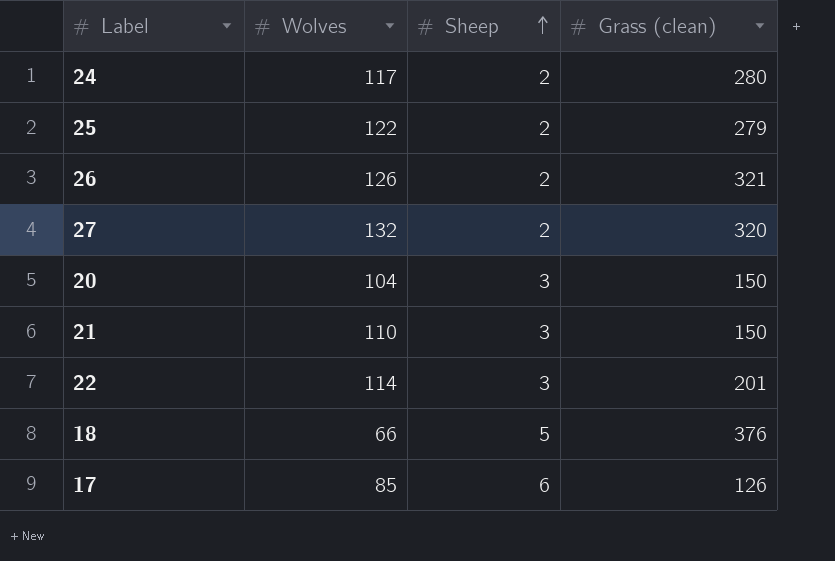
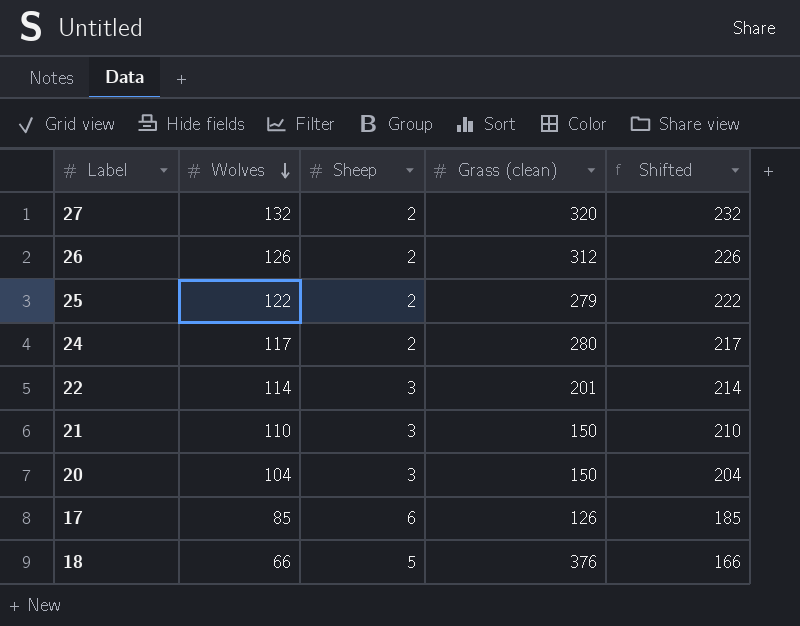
row order: Sheep ascending -> Wolves descending
column Shifted | formula: none -> [Wolves] + 100
26 | Grass (clean): 321 -> 312

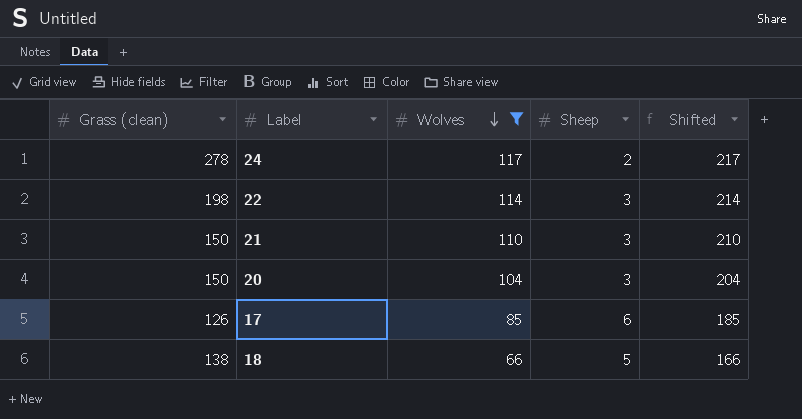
filter: none -> Wolves <= 117
column Grass (clean) | position: 4 -> 1
24 | Grass (clean): 280 -> 278
22 | Grass (clean): 201 -> 198
18 | Grass (clean): 376 -> 138

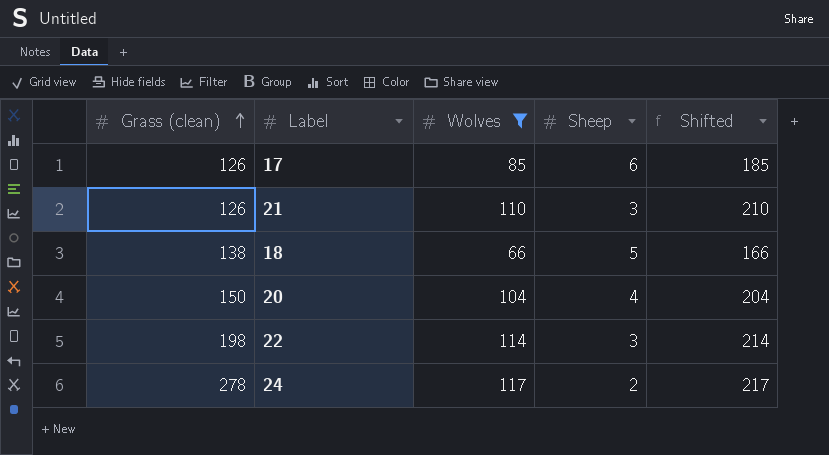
row order: Wolves descending -> Grass (clean) ascending
21 | Grass (clean): 150 -> 126
20 | Sheep: 3 -> 4

